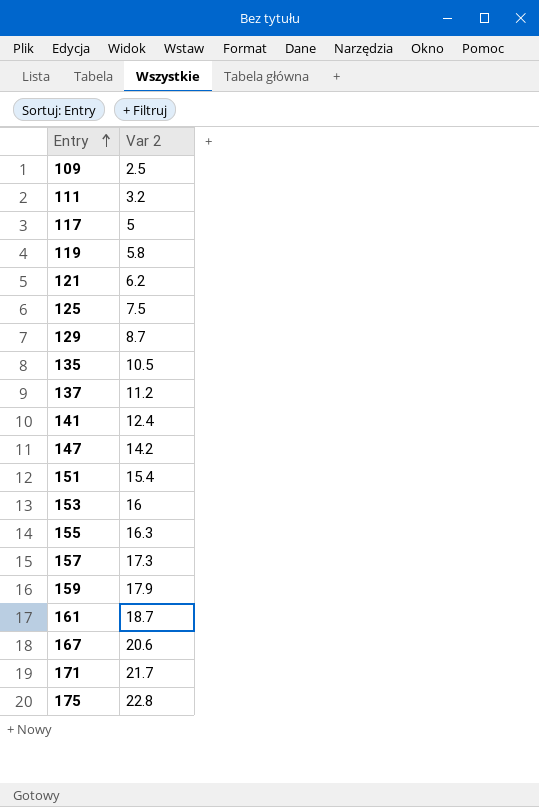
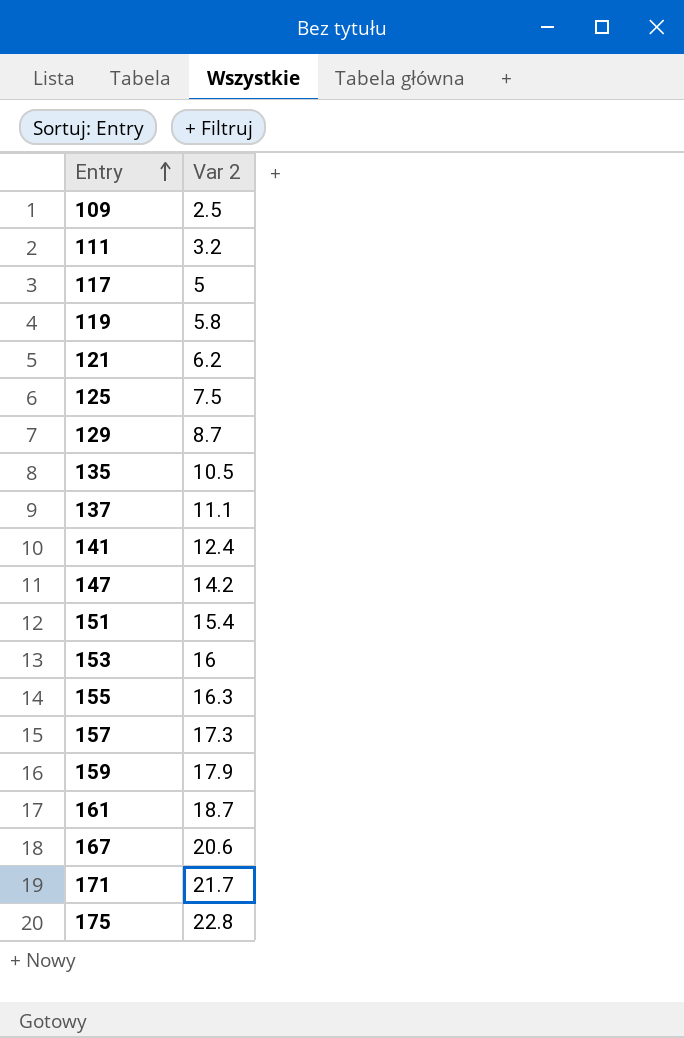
137 | Var 2: 11.2 -> 11.1

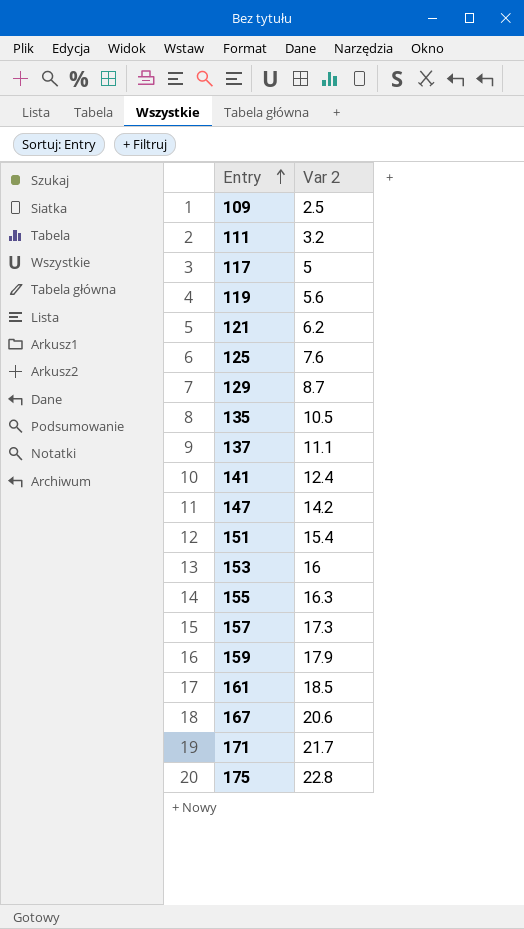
119 | Var 2: 5.8 -> 5.6
125 | Var 2: 7.5 -> 7.6
161 | Var 2: 18.7 -> 18.5

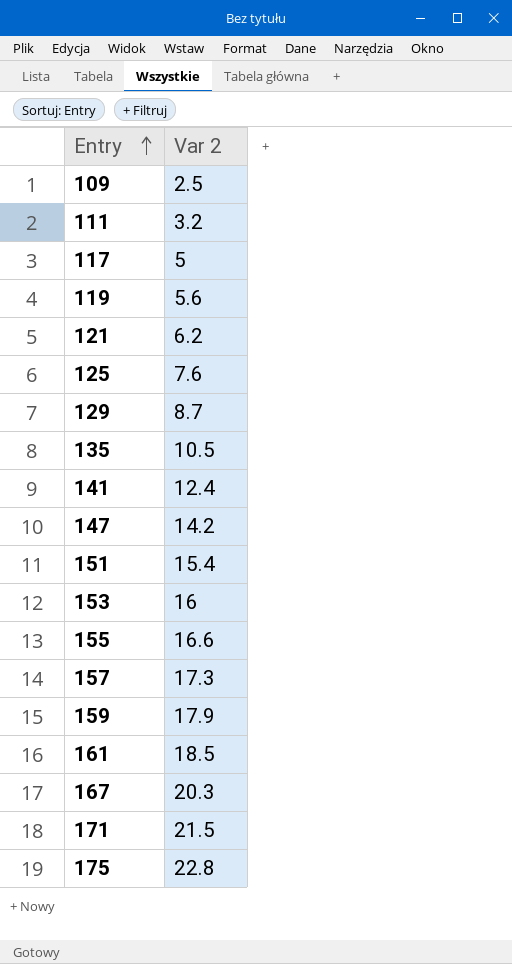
row 137: 11.1 -> none
155 | Var 2: 16.3 -> 16.6
167 | Var 2: 20.6 -> 20.3
171 | Var 2: 21.7 -> 21.5

